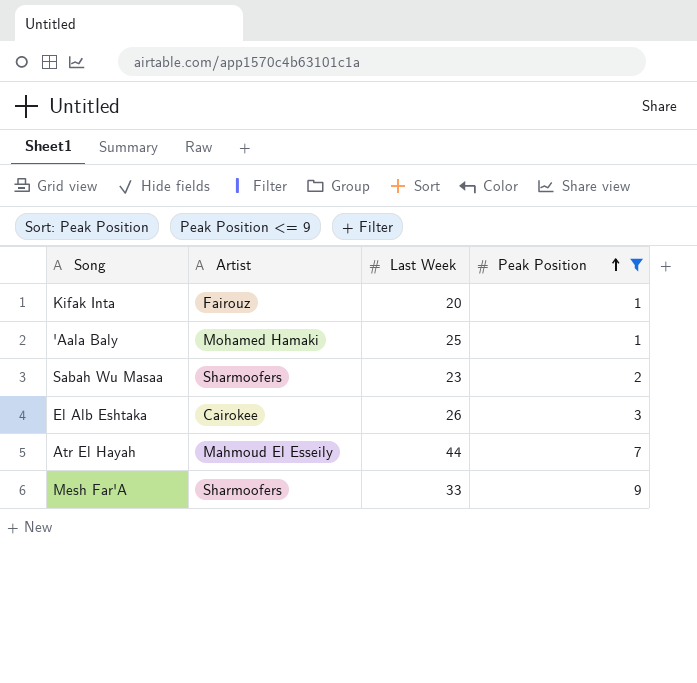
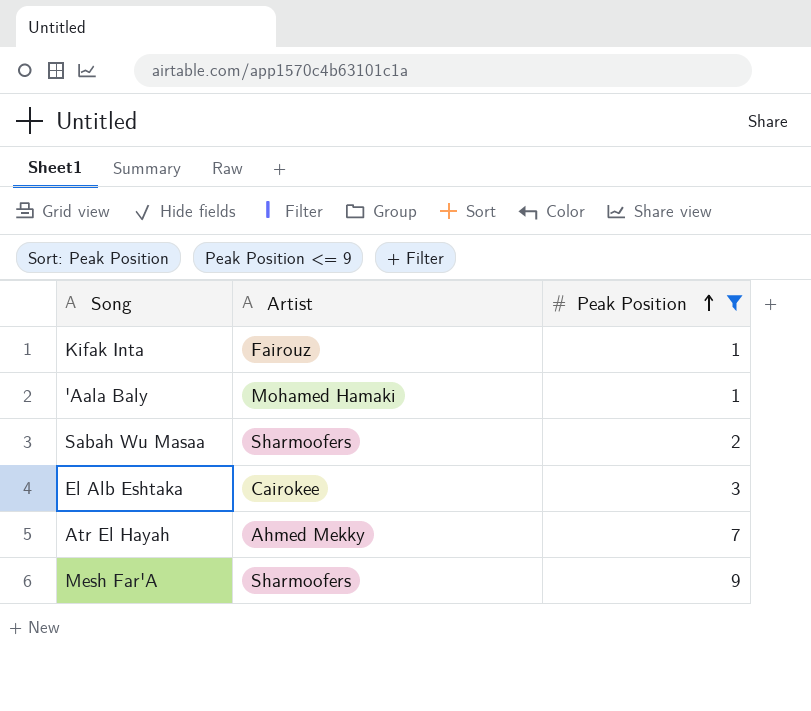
column Last Week | position: 3 -> none
Atr El Hayah | Artist: Mahmoud El Esseily -> Ahmed Mekky

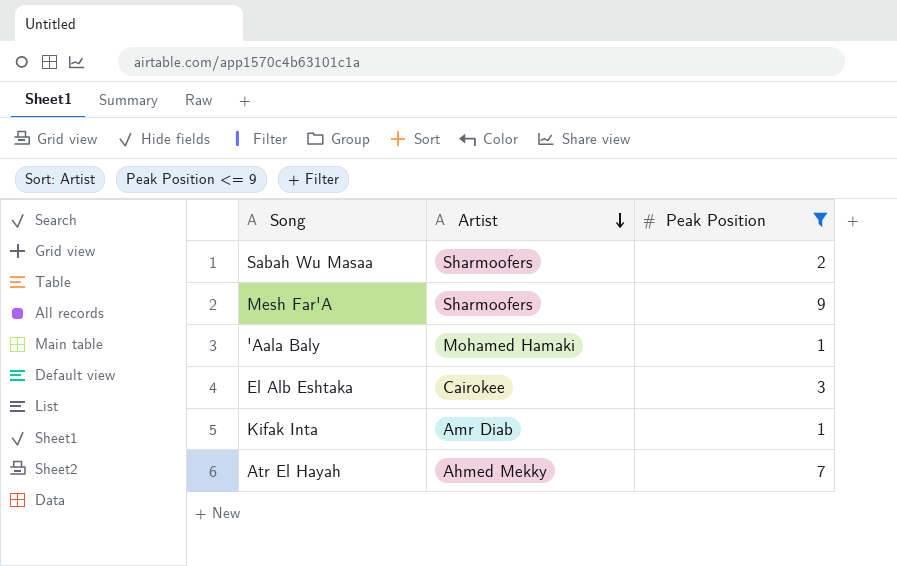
row order: Peak Position ascending -> Artist descending
Kifak Inta | Artist: Fairouz -> Amr Diab

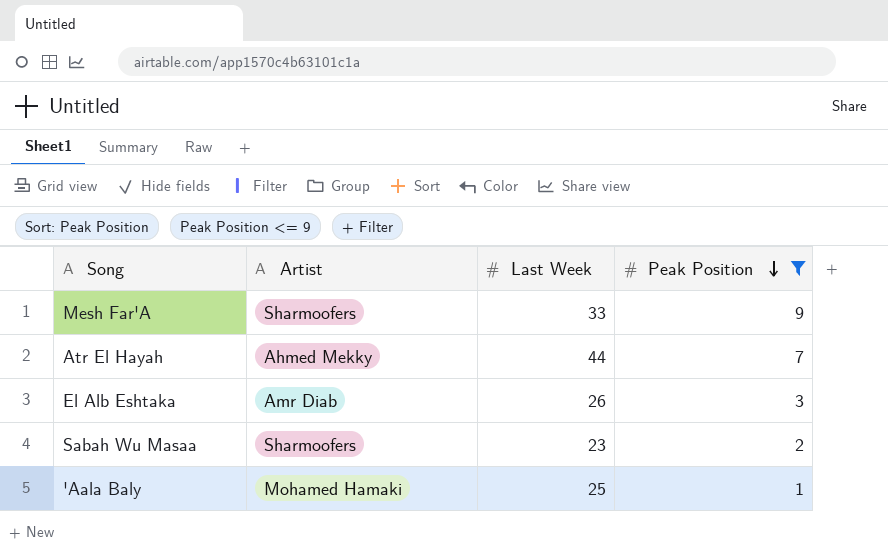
row order: Artist descending -> Peak Position descending
column Last Week | position: none -> 3
row Kifak Inta: Amr Diab | 1 -> none
El Alb Eshtaka | Artist: Cairokee -> Amr Diab

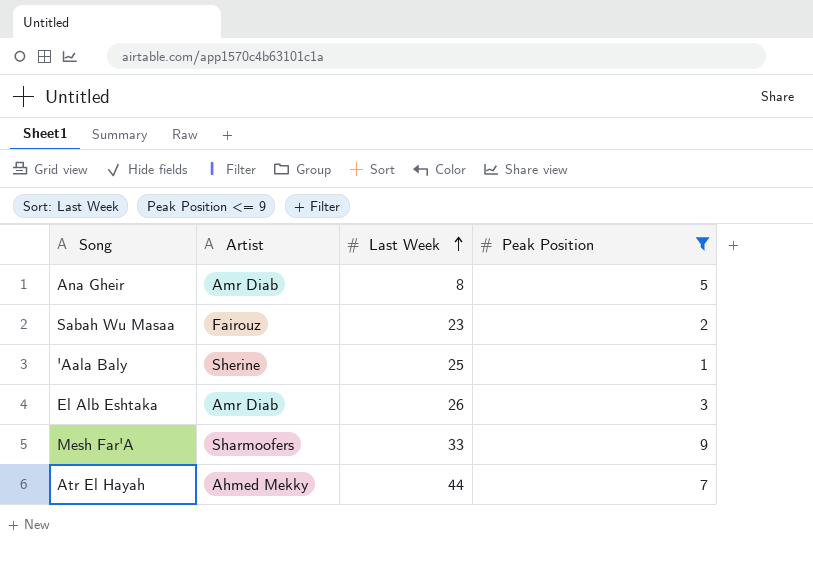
row order: Peak Position descending -> Last Week ascending
row Ana Gheir: none -> Amr Diab | 8 | 5
Sabah Wu Masaa | Artist: Sharmoofers -> Fairouz
'Aala Baly | Artist: Mohamed Hamaki -> Sherine

